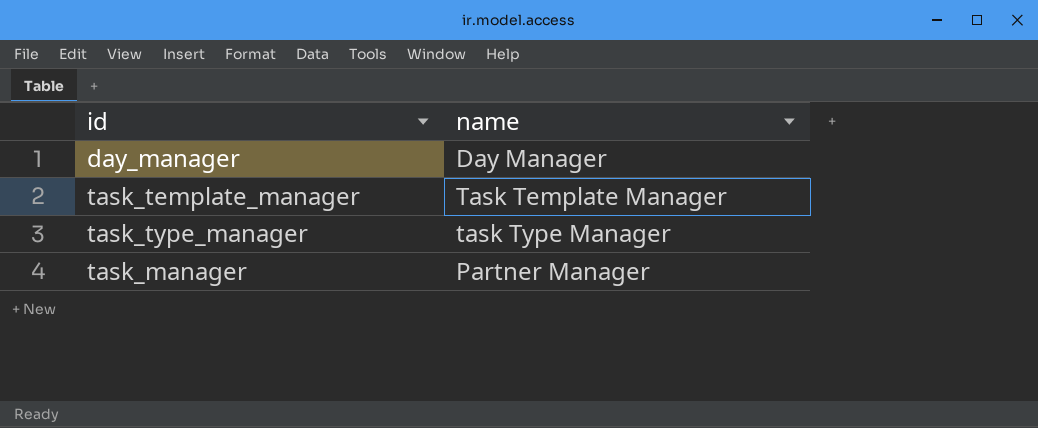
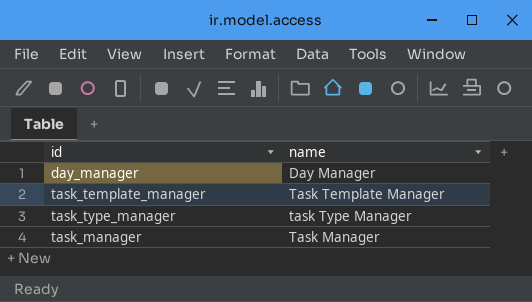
task_manager | name: Partner Manager -> Task Manager

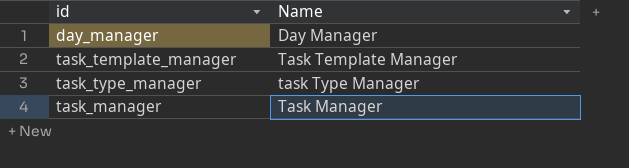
column name: name -> Name

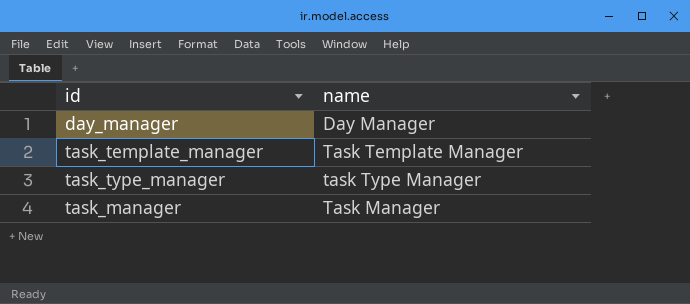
column name: Name -> name

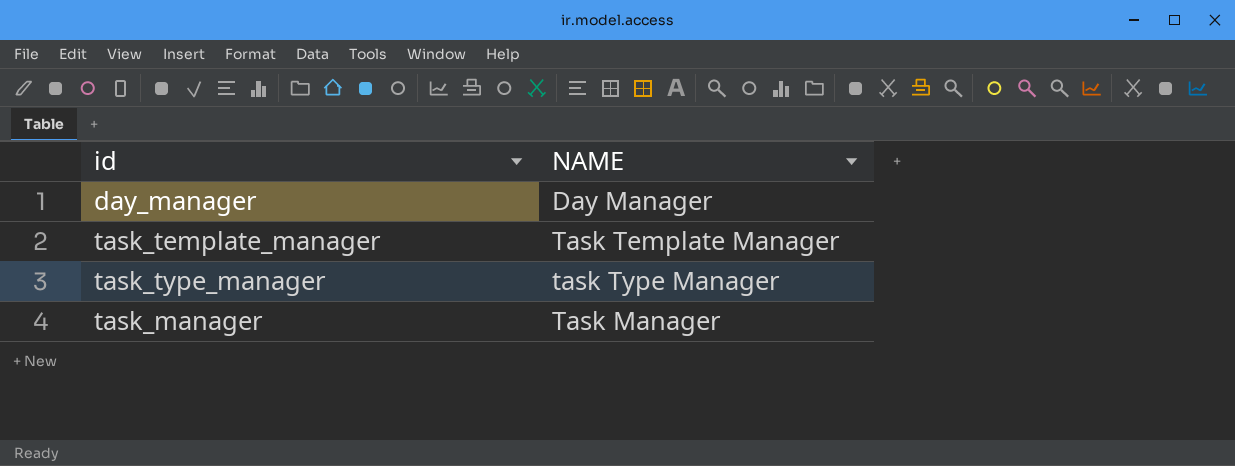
column name: name -> NAME

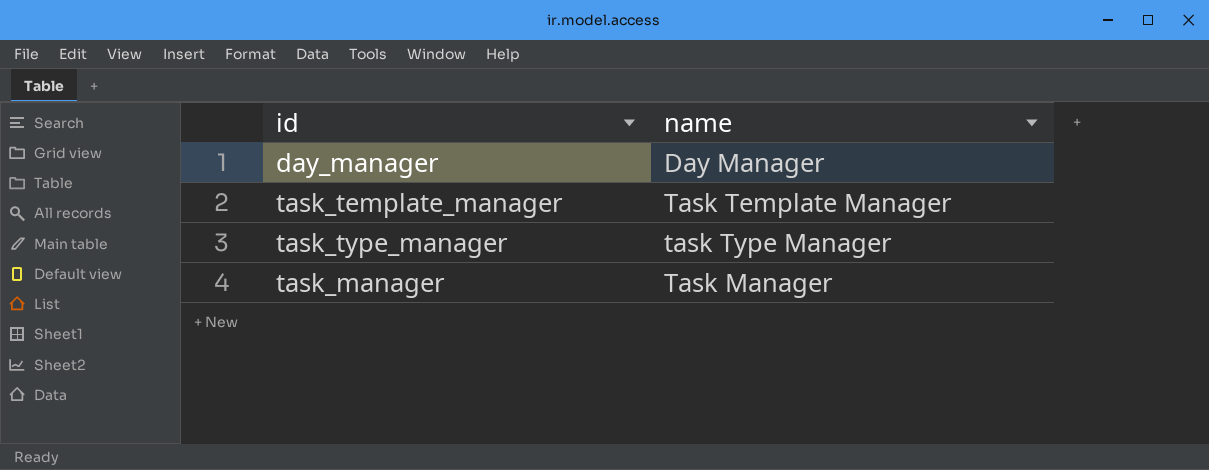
column name: NAME -> name

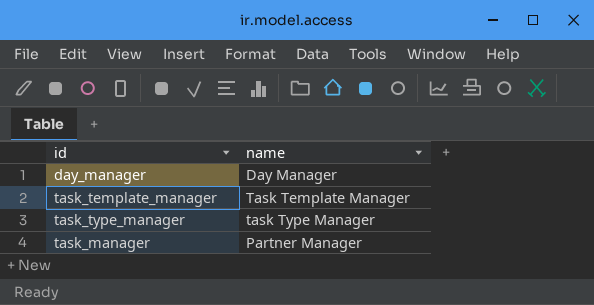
task_manager | name: Task Manager -> Partner Manager

